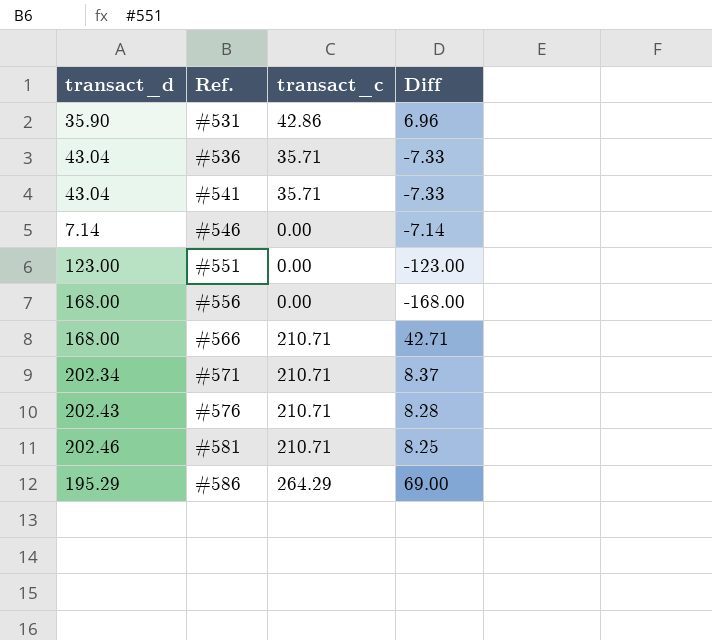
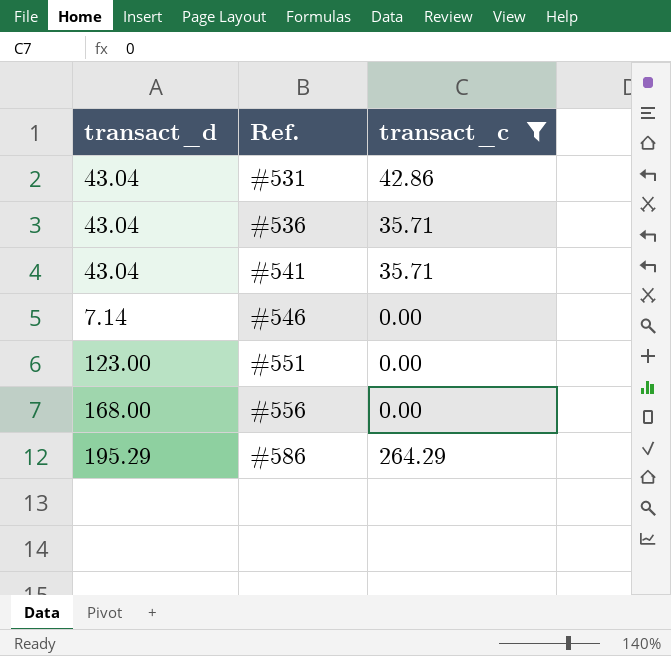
filter: none -> transact_c != 210.71
column Diff | formula: [transact_c] - [transact_d] -> none
#531 | transact_d: 35.90 -> 43.04

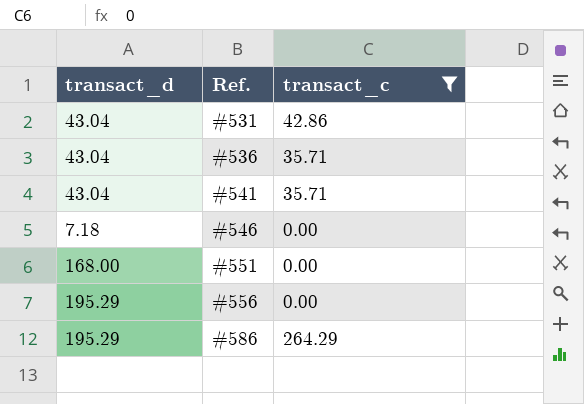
#546 | transact_d: 7.14 -> 7.18
#551 | transact_d: 123.00 -> 168.00
#556 | transact_d: 168.00 -> 195.29

